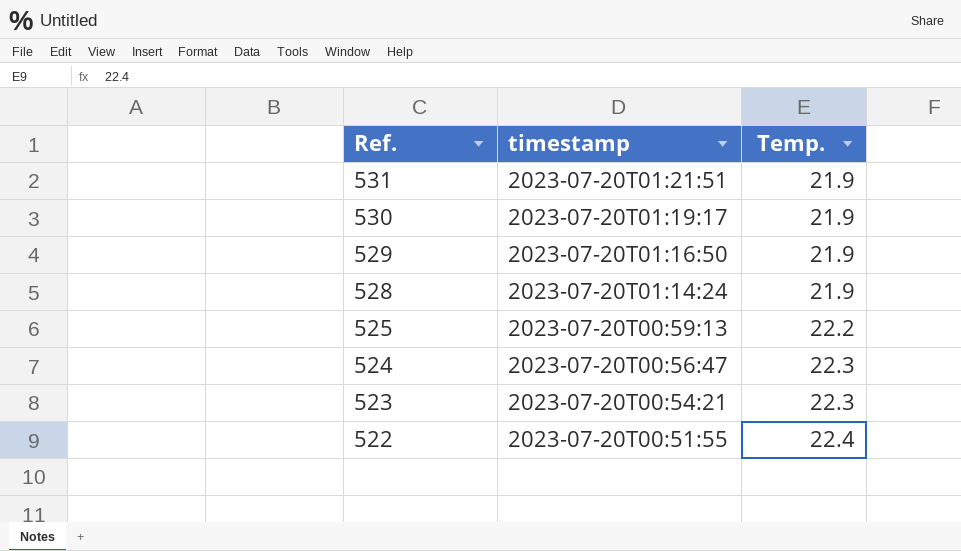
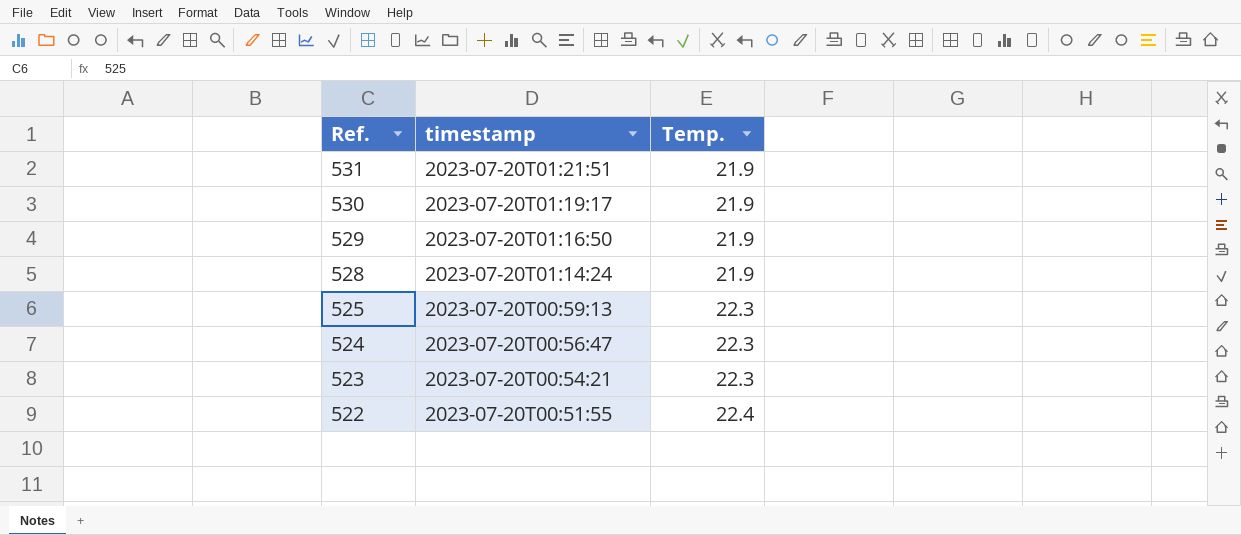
525 | Temp.: 22.2 -> 22.3

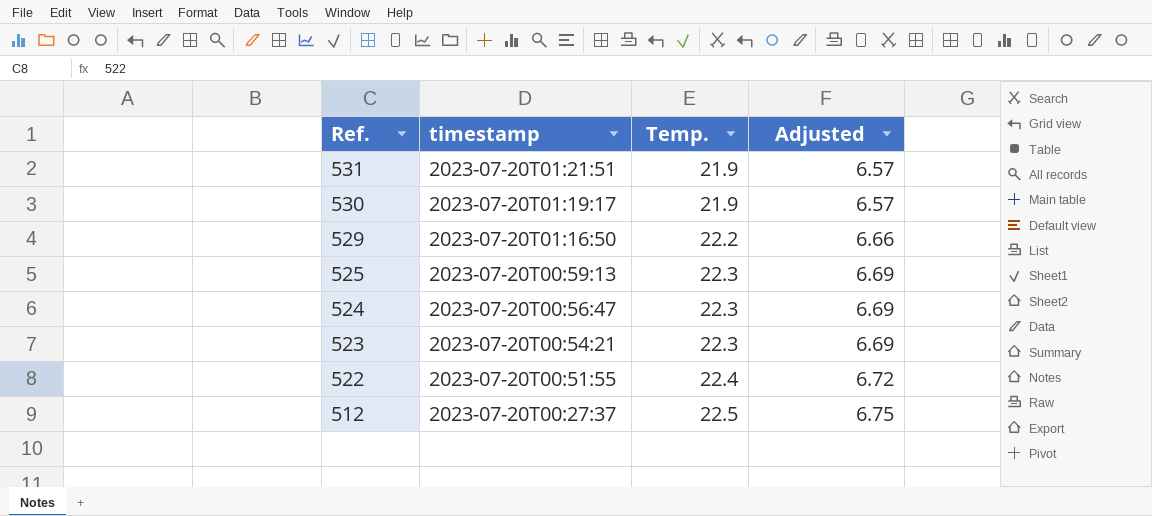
column Adjusted | formula: none -> [Temp.] * 0.3
row 528: 2023-07-20T01:14:24 | 21.9 -> none
529 | Temp.: 21.9 -> 22.2
row 512: none -> 2023-07-20T00:27:37 | 22.5 | 6.75

